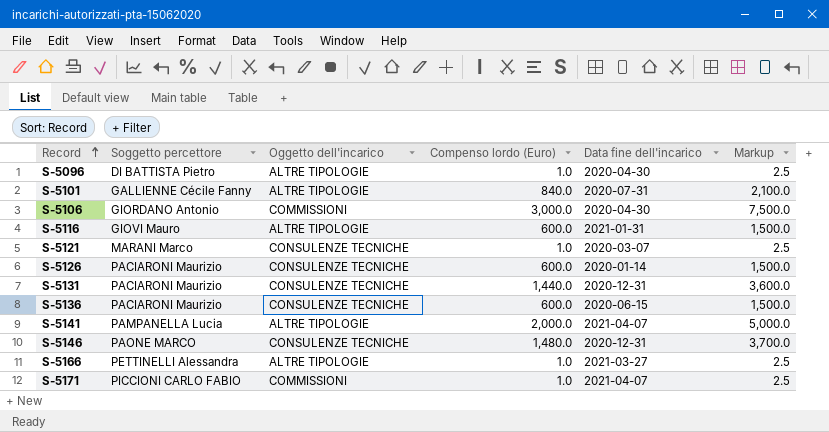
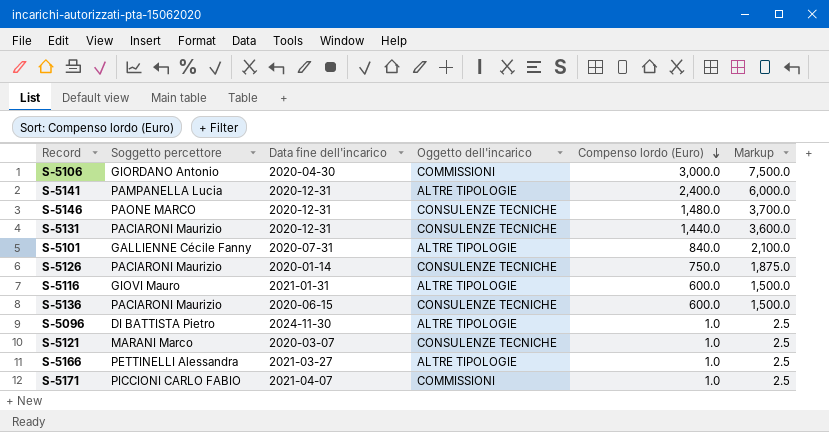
row order: Record ascending -> Compenso lordo (Euro) descending
column Data fine dell'incarico | position: 5 -> 3
S-5141 | Data fine dell'incarico: 2021-04-07 -> 2020-12-31
S-5141 | Compenso lordo (Euro): 2,000.0 -> 2,400.0
S-5141 | Markup: 5,000.0 -> 6,000.0
S-5126 | Compenso lordo (Euro): 600.0 -> 750.0
S-5126 | Markup: 1,500.0 -> 1,875.0
S-5096 | Data fine dell'incarico: 2020-04-30 -> 2024-11-30

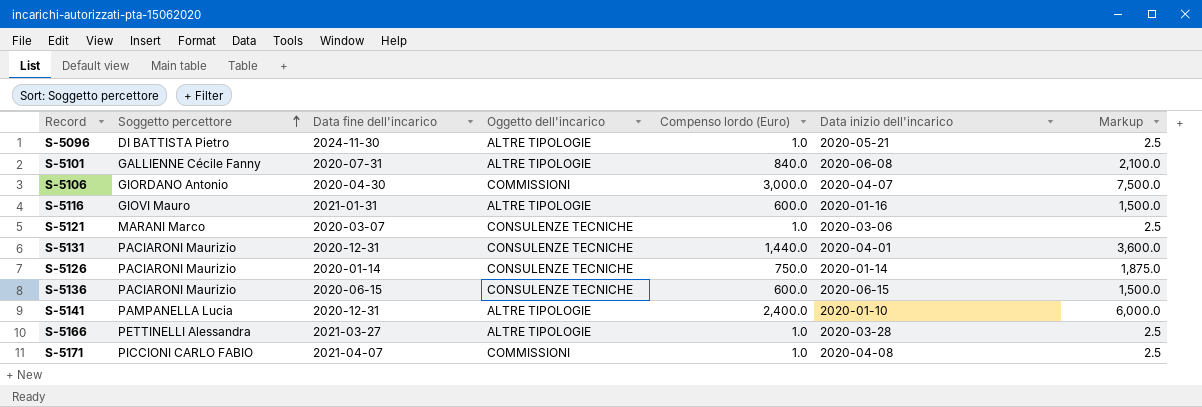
row order: Compenso lordo (Euro) descending -> Soggetto percettore ascending
column Data inizio dell'incarico | position: none -> 6
row S-5146: PAONE MARCO | 2020-12-31 | CONSULENZE TECNICHE | 1,480.0 | 3,700.0 -> none

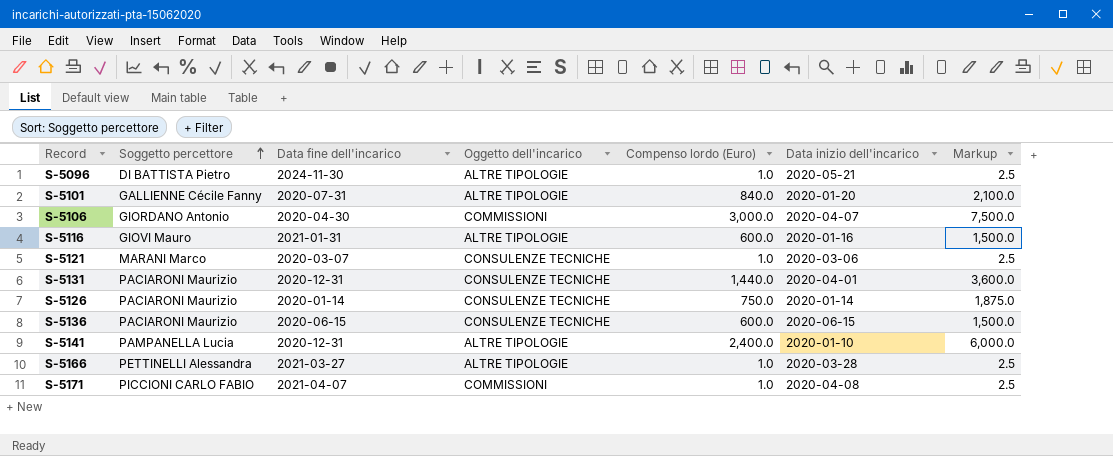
S-5101 | Data inizio dell'incarico: 2020-06-08 -> 2020-01-20

